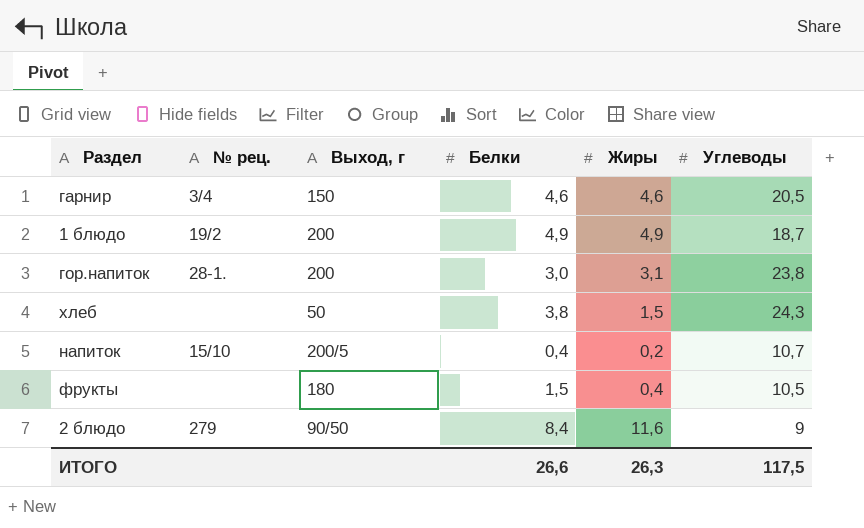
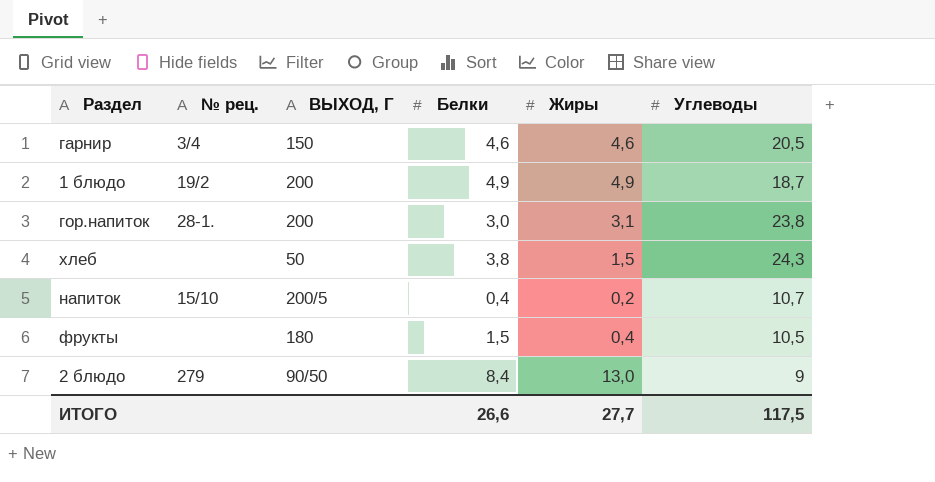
column name: Выход, г -> ВЫХОД, Г
2 блюдо | Жиры: 11,6 -> 13,0
ИТОГО | Жиры: 26,3 -> 27,7

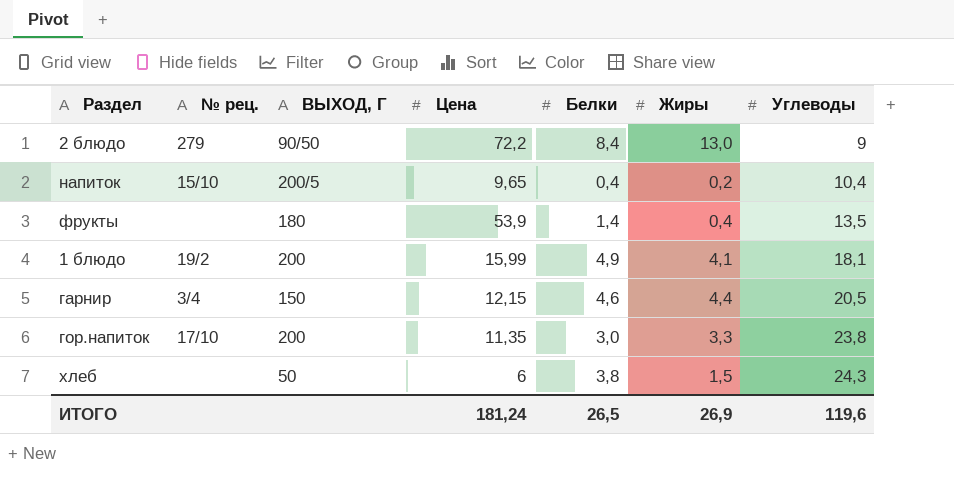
row order: none -> Углеводы ascending
column Цена | position: none -> 4
напиток | Углеводы: 10,7 -> 10,4
фрукты | Белки: 1,5 -> 1,4
фрукты | Углеводы: 10,5 -> 13,5
1 блюдо | Жиры: 4,9 -> 4,1
1 блюдо | Углеводы: 18,7 -> 18,1
гарнир | Жиры: 4,6 -> 4,4
гор.напиток | № рец.: 28-1. -> 17/10
гор.напиток | Жиры: 3,1 -> 3,3
ИТОГО | Белки: 26,6 -> 26,5
ИТОГО | Жиры: 27,7 -> 26,9
ИТОГО | Углеводы: 117,5 -> 119,6

